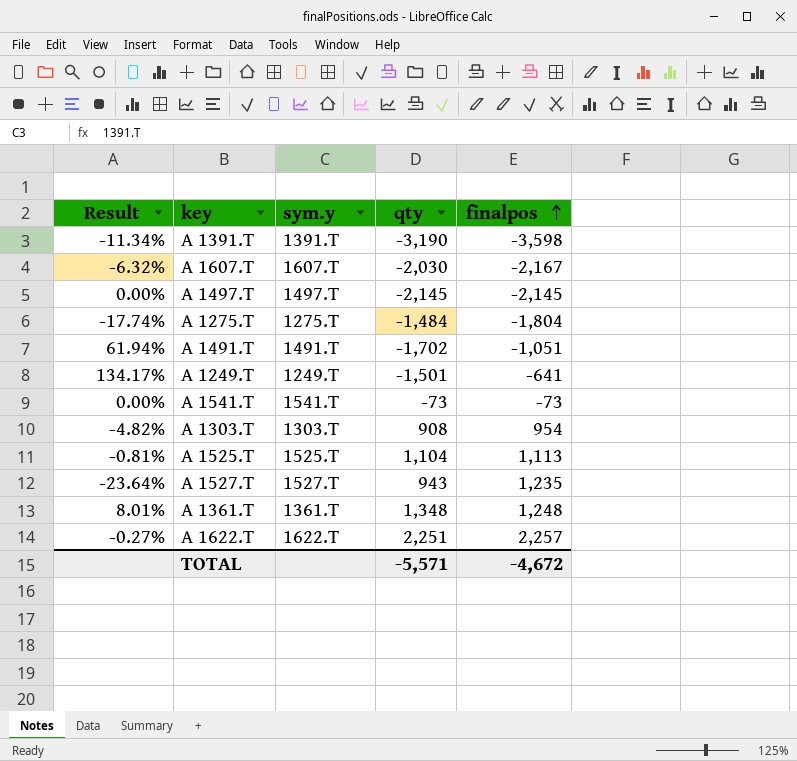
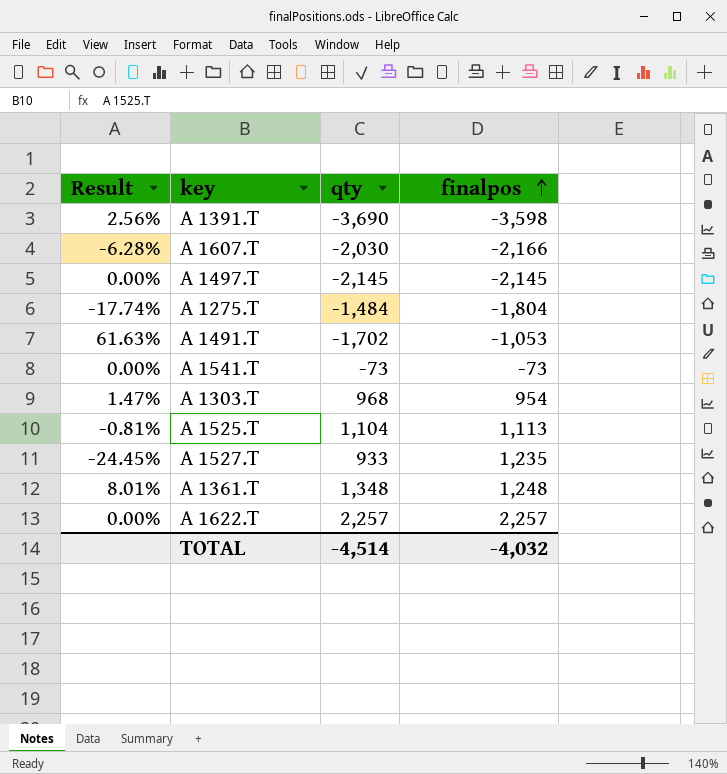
column sym.y | position: 3 -> none
row A 1249.T: 134.17% | 1249.T | -1,501 | -641 -> none
A 1391.T | Result: -11.34% -> 2.56%
A 1391.T | qty: -3,190 -> -3,690
A 1607.T | Result: -6.32% -> -6.28%
A 1607.T | finalpos: -2,167 -> -2,166
A 1491.T | Result: 61.94% -> 61.63%
A 1491.T | finalpos: -1,051 -> -1,053
A 1303.T | Result: -4.82% -> 1.47%
A 1303.T | qty: 908 -> 968
A 1527.T | Result: -23.64% -> -24.45%
A 1527.T | qty: 943 -> 933
A 1622.T | Result: -0.27% -> 0.00%
A 1622.T | qty: 2,251 -> 2,257
TOTAL | qty: -5,571 -> -4,514
TOTAL | finalpos: -4,672 -> -4,032

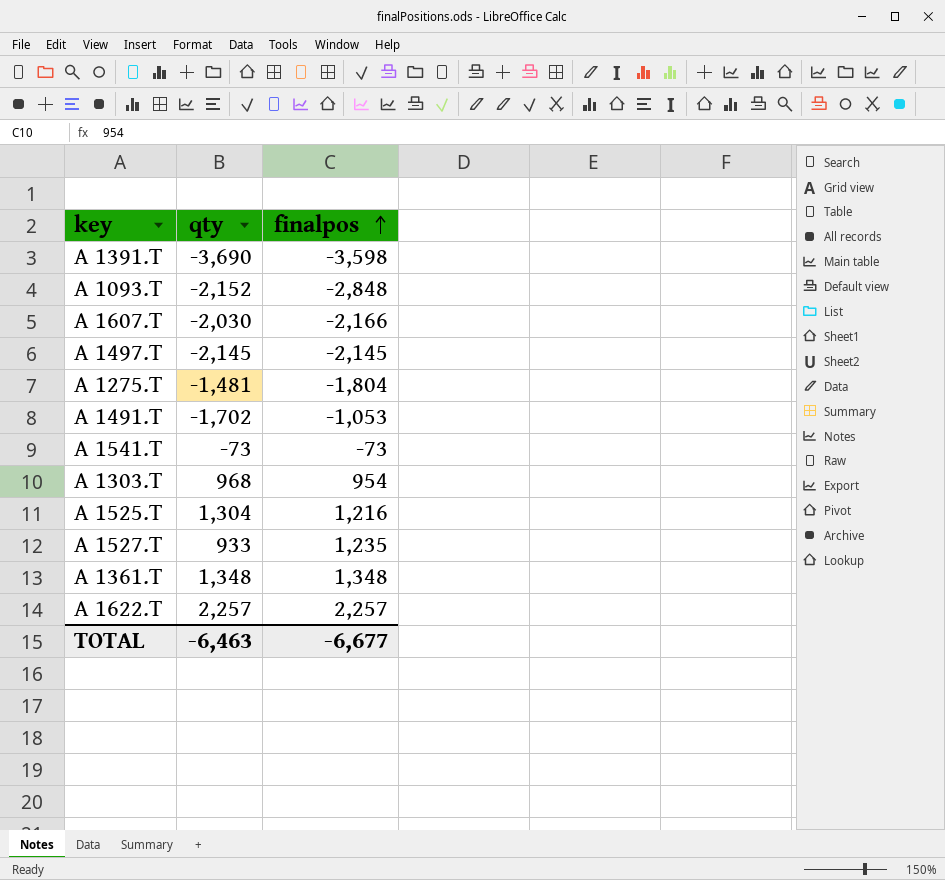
column Result | formula: ([qty] - [finalpos]) / [finalpos] -> none
row A 1093.T: none -> -2,152 | -2,848
A 1275.T | qty: -1,484 -> -1,481
A 1525.T | qty: 1,104 -> 1,304
A 1525.T | finalpos: 1,113 -> 1,216
A 1361.T | finalpos: 1,248 -> 1,348
TOTAL | qty: -4,514 -> -6,463
TOTAL | finalpos: -4,032 -> -6,677

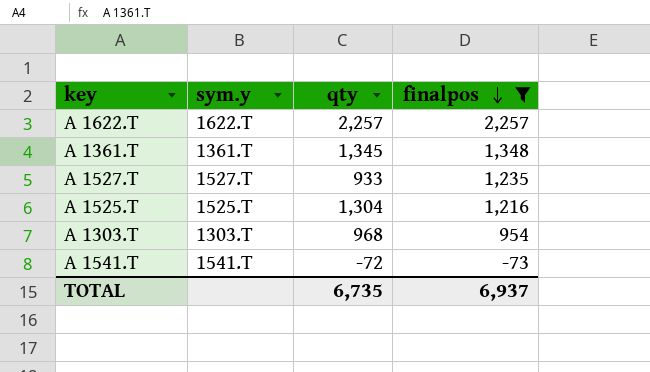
filter: none -> finalpos >= -73
row order: finalpos ascending -> finalpos descending
column sym.y | position: none -> 2
A 1361.T | qty: 1,348 -> 1,345
A 1541.T | qty: -73 -> -72
TOTAL | qty: -6,463 -> 6,735
TOTAL | finalpos: -6,677 -> 6,937

